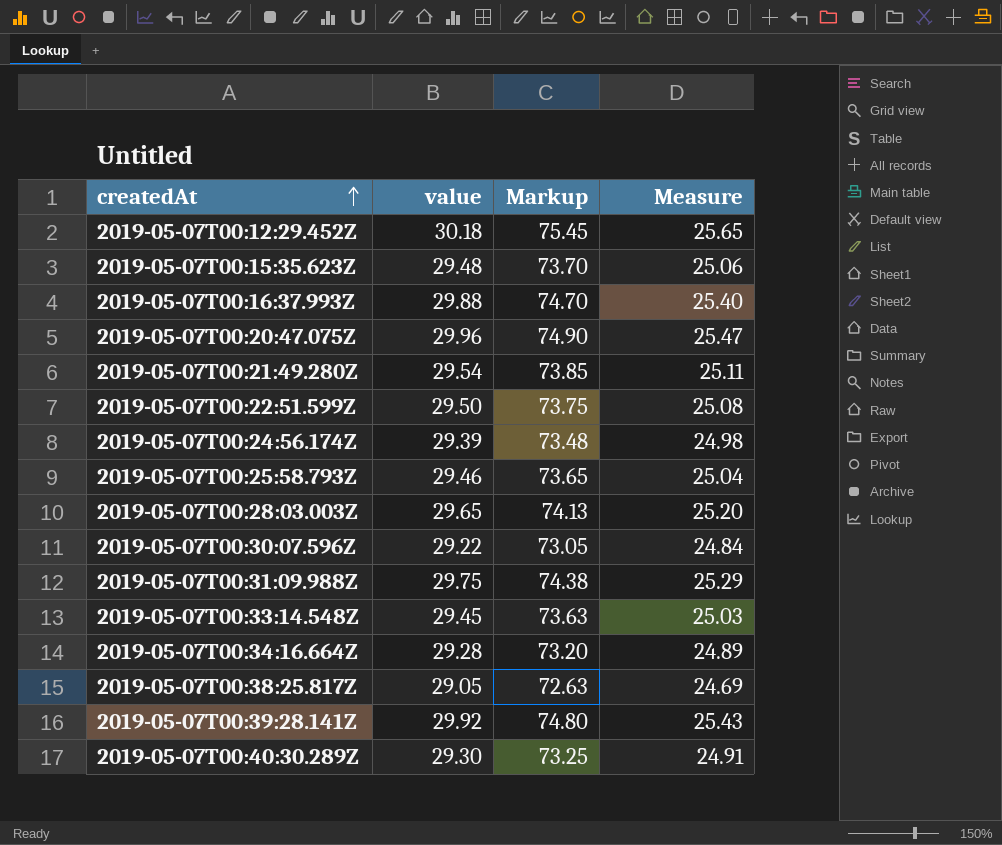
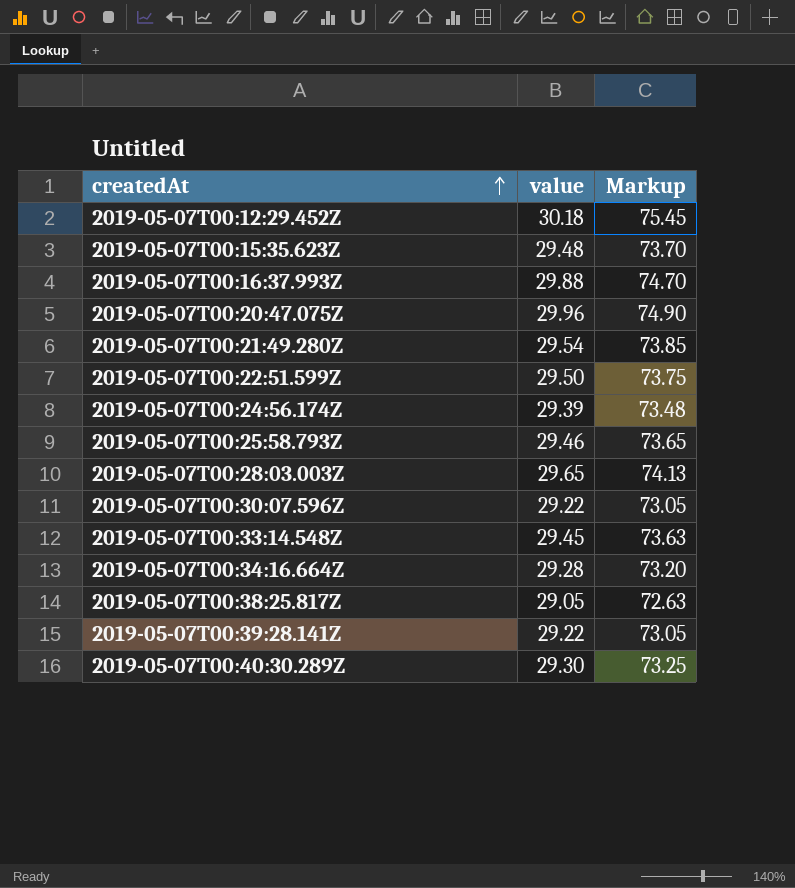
column Measure | formula: [value] * 0.85 -> none
row 2019-05-07T00:31:09.988Z: 29.75 | 74.38 | 25.29 -> none
2019-05-07T00:39:28.141Z | value: 29.92 -> 29.22
2019-05-07T00:39:28.141Z | Markup: 74.80 -> 73.05

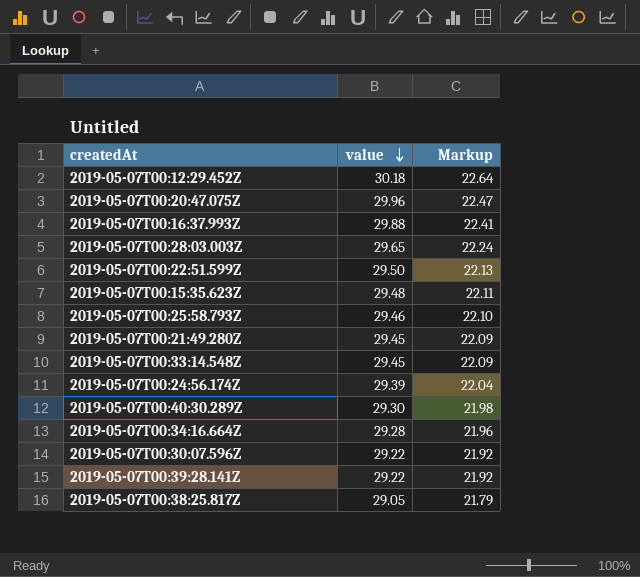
row order: createdAt ascending -> value descending
column Markup | formula: [value] * 2.5 -> [value] * 0.75
2019-05-07T00:21:49.280Z | value: 29.54 -> 29.45

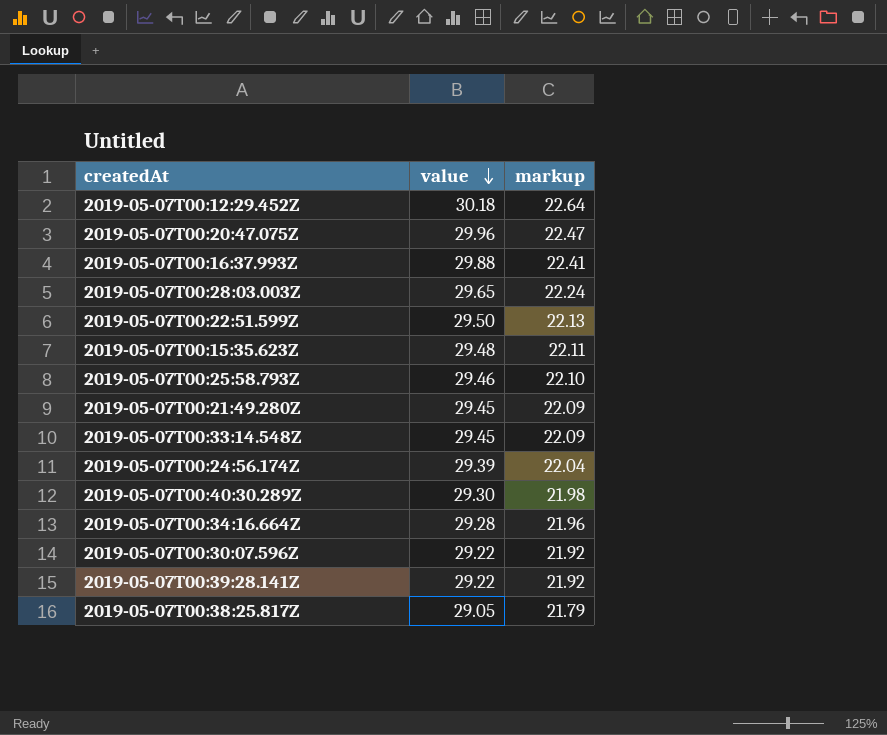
column name: Markup -> markup

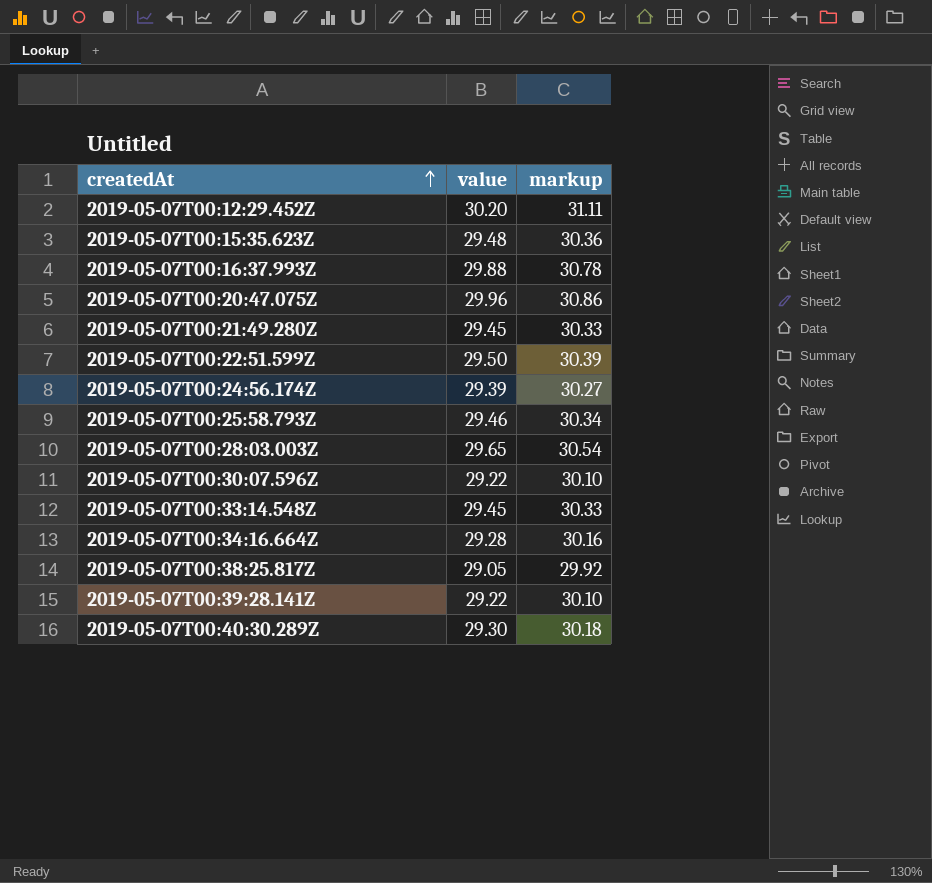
row order: value descending -> createdAt ascending
column markup | formula: [value] * 0.75 -> [value] * 1.03
2019-05-07T00:12:29.452Z | value: 30.18 -> 30.20

